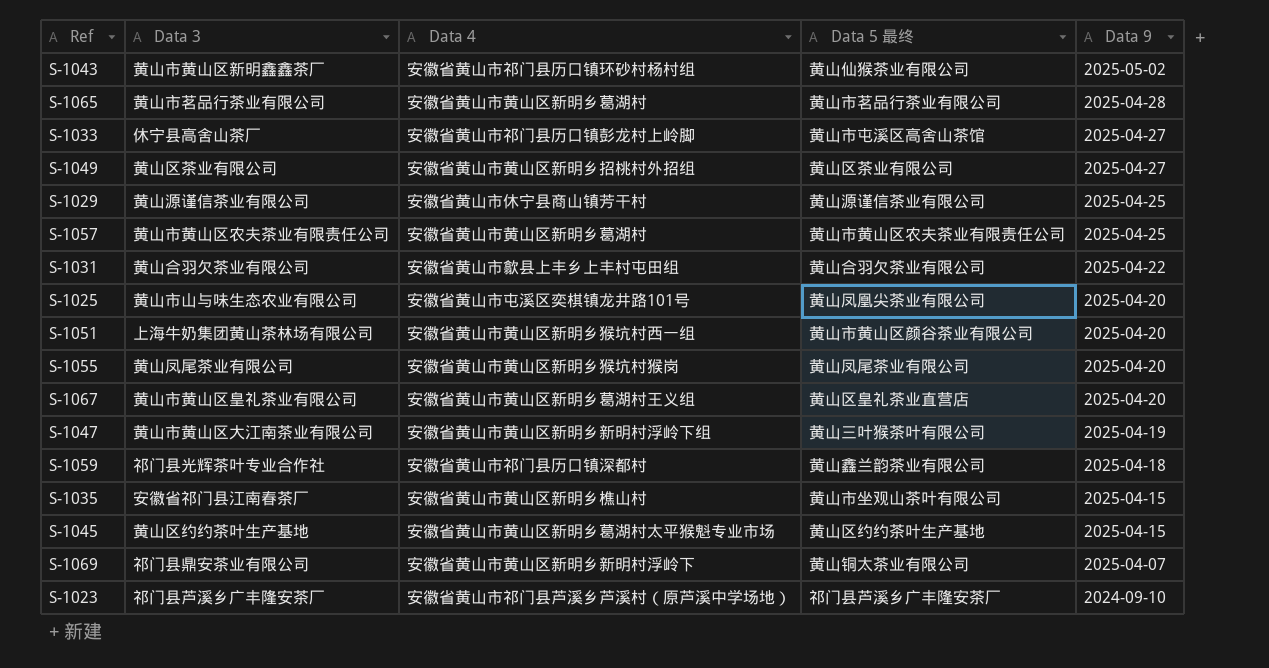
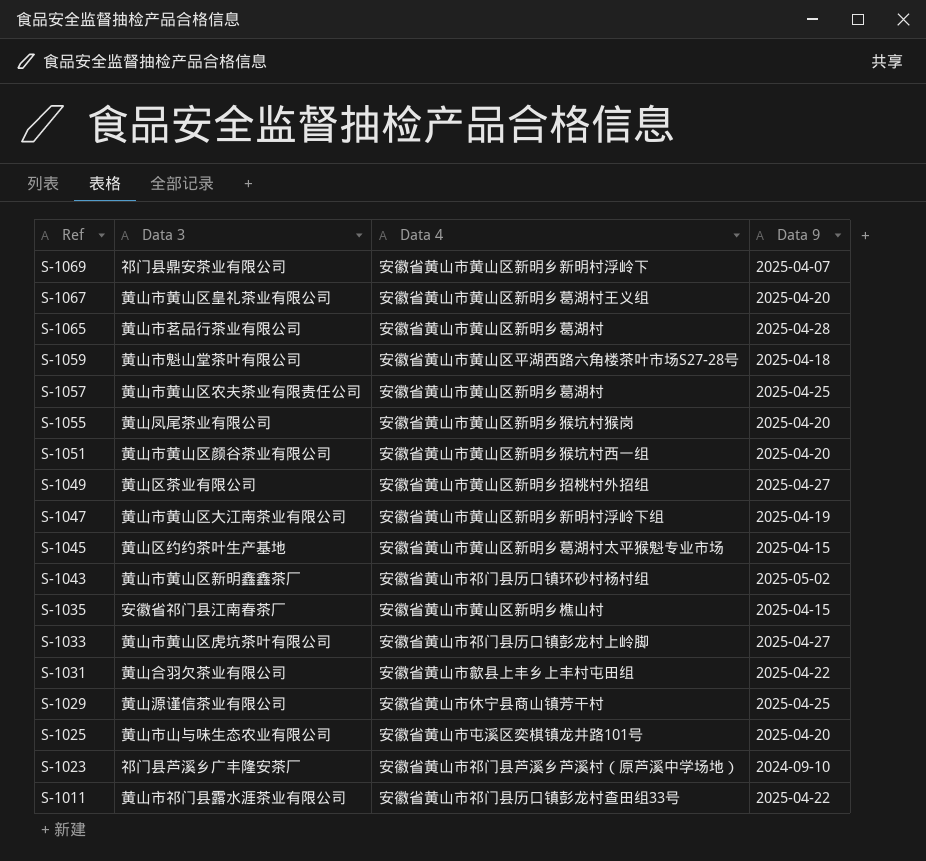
row order: Data 9 descending -> Ref descending
column Data 5 最终 | position: 4 -> none
S-1059 | Data 3: 祁门县光辉茶叶专业合作社 -> 黄山市魁山堂茶叶有限公司
S-1059 | Data 4: 安徽省黄山市祁门县历口镇深都村 -> 安徽省黄山市黄山区平湖西路六角楼茶叶市场S27-28号
S-1051 | Data 3: 上海牛奶集团黄山茶林场有限公司 -> 黄山市黄山区颜谷茶业有限公司
S-1033 | Data 3: 休宁县高舍山茶厂 -> 黄山市黄山区虎坑茶叶有限公司
row S-1011: none -> 黄山市祁门县露水涯茶业有限公司 | 安徽省黄山市祁门县历口镇彭龙村查田组33号 | 2025-04-22

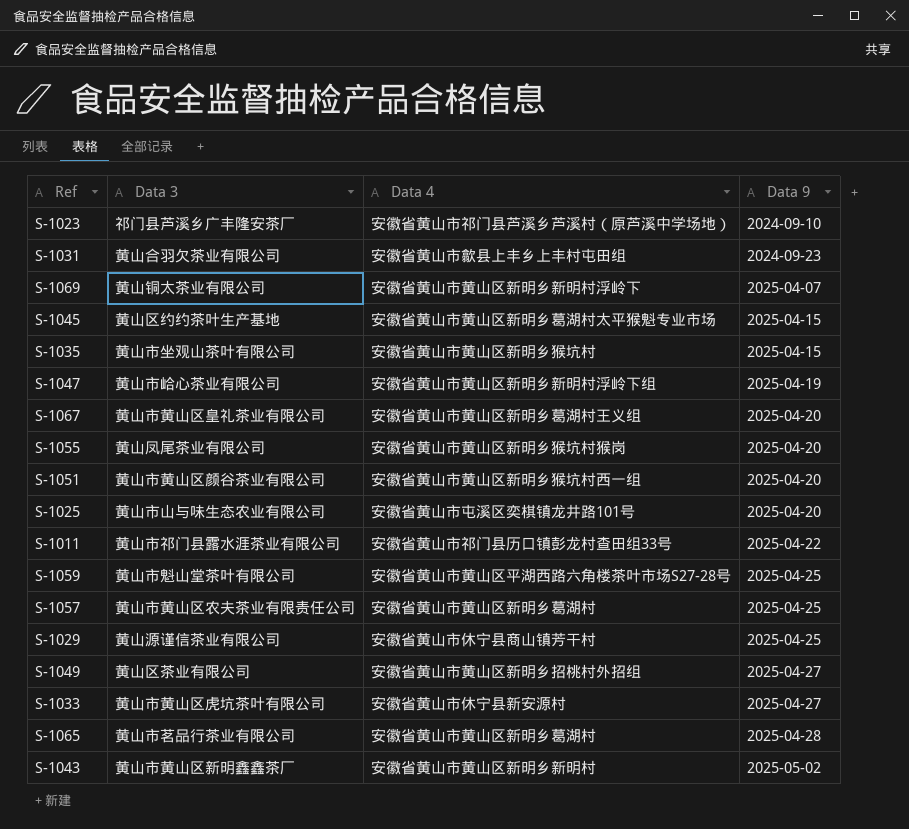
row order: Ref descending -> Data 9 ascending
S-1031 | Data 9: 2025-04-22 -> 2024-09-23
S-1069 | Data 3: 祁门县鼎安茶业有限公司 -> 黄山铜太茶业有限公司
S-1035 | Data 3: 安徽省祁门县江南春茶厂 -> 黄山市坐观山茶叶有限公司
S-1035 | Data 4: 安徽省黄山市黄山区新明乡樵山村 -> 安徽省黄山市黄山区新明乡猴坑村
S-1047 | Data 3: 黄山市黄山区大江南茶业有限公司 -> 黄山市峆心茶业有限公司
S-1059 | Data 9: 2025-04-18 -> 2025-04-25
S-1033 | Data 4: 安徽省黄山市祁门县历口镇彭龙村上岭脚 -> 安徽省黄山市休宁县新安源村
S-1043 | Data 4: 安徽省黄山市祁门县历口镇环砂村杨村组 -> 安徽省黄山市黄山区新明乡新明村

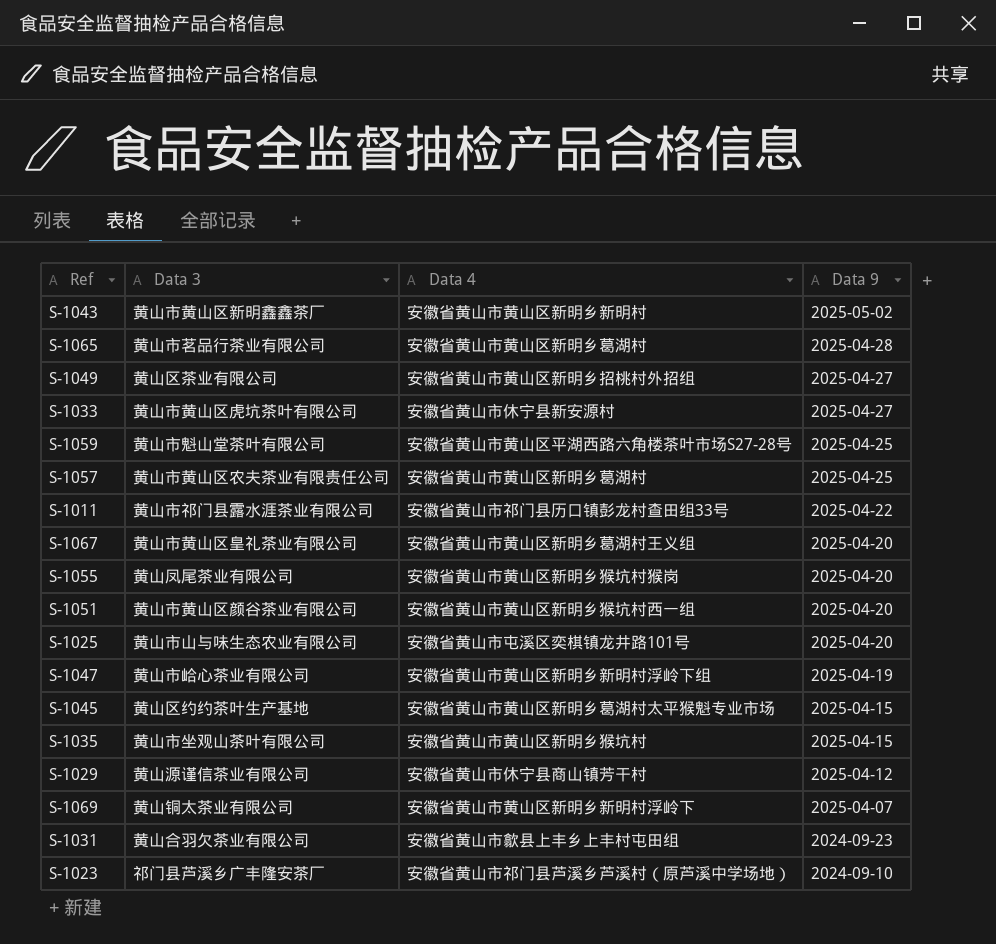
row order: Data 9 ascending -> Data 9 descending
S-1029 | Data 9: 2025-04-25 -> 2025-04-12

